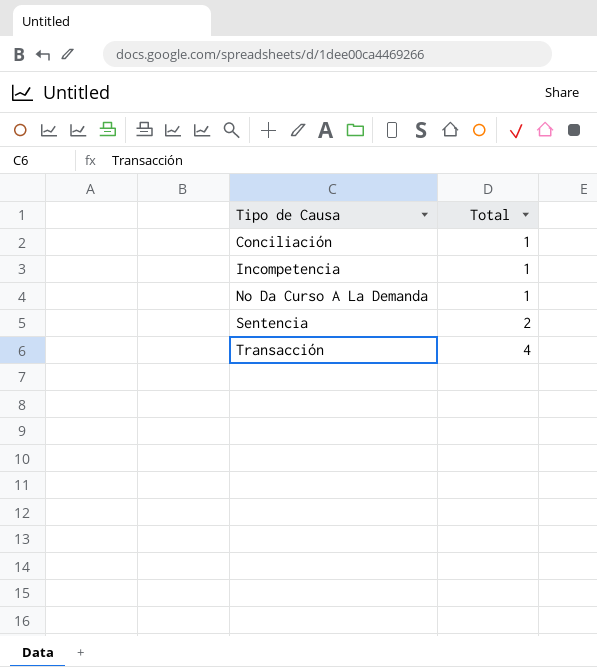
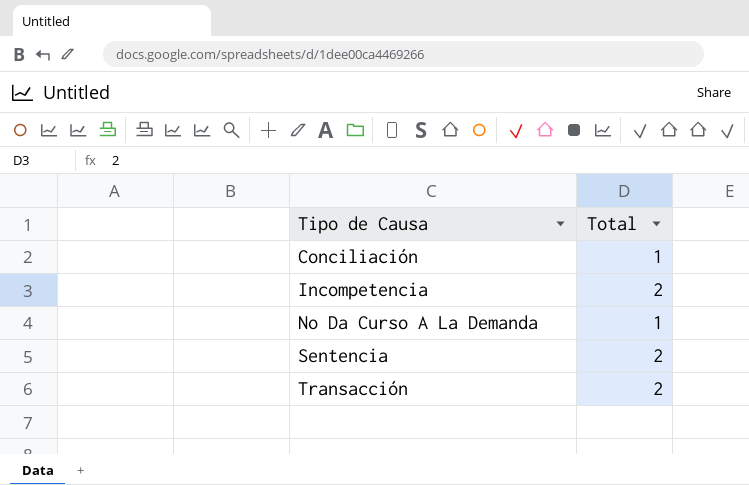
Incompetencia | Total: 1 -> 2
Transacción | Total: 4 -> 2

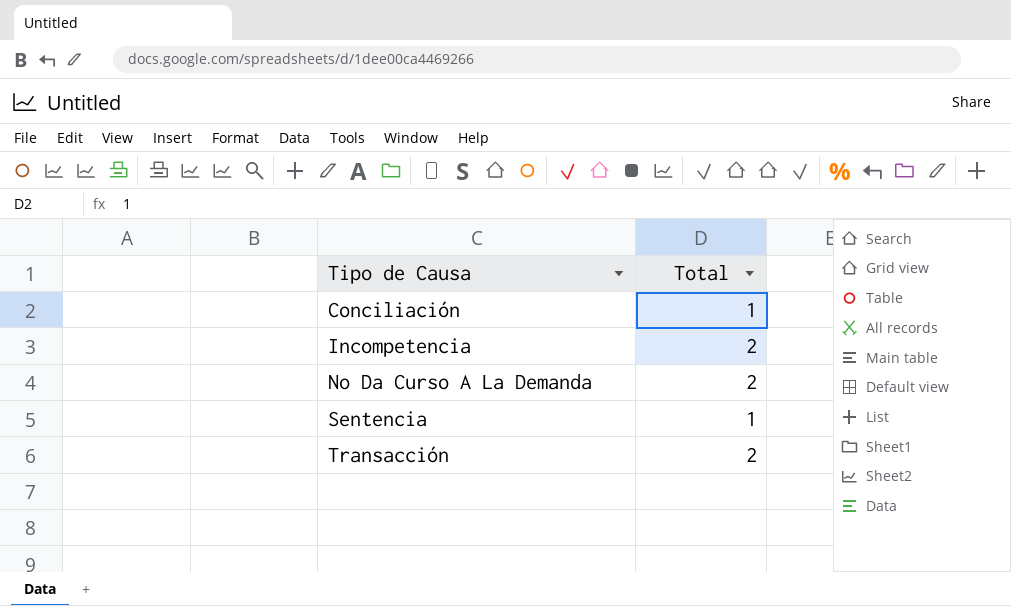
No Da Curso A La Demanda | Total: 1 -> 2
Sentencia | Total: 2 -> 1

